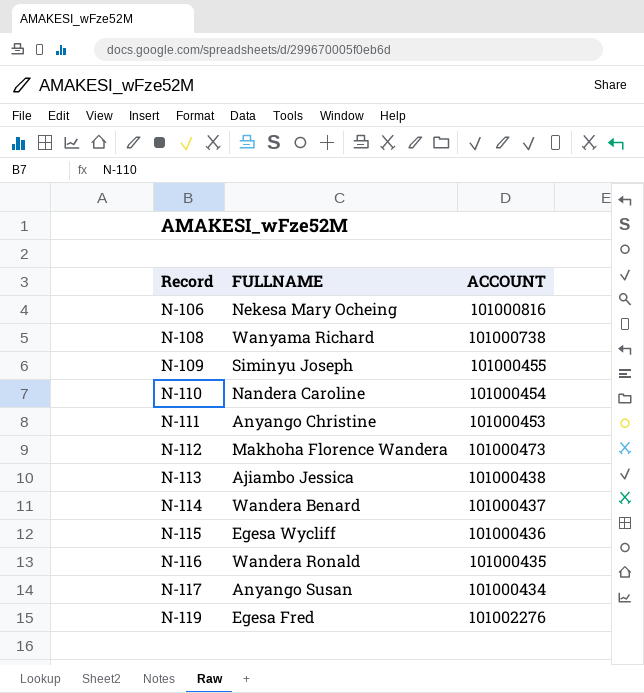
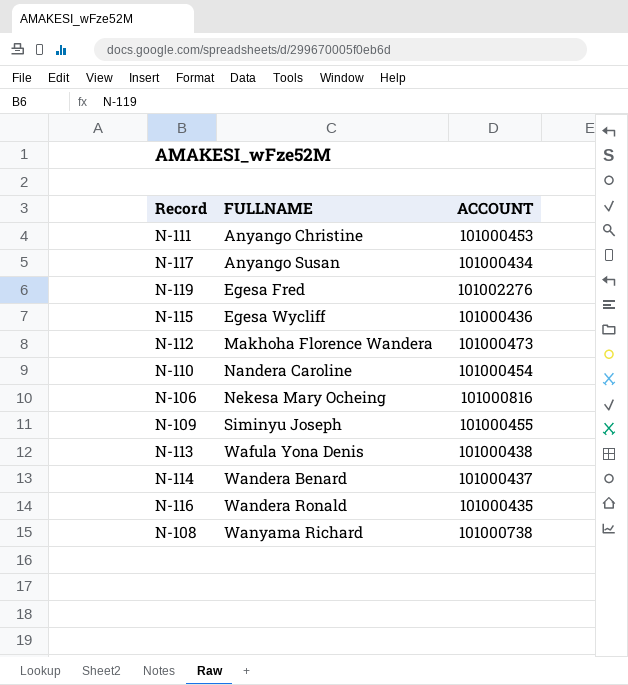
row order: Record ascending -> FULLNAME ascending
N-113 | FULLNAME: Ajiambo Jessica -> Wafula Yona Denis

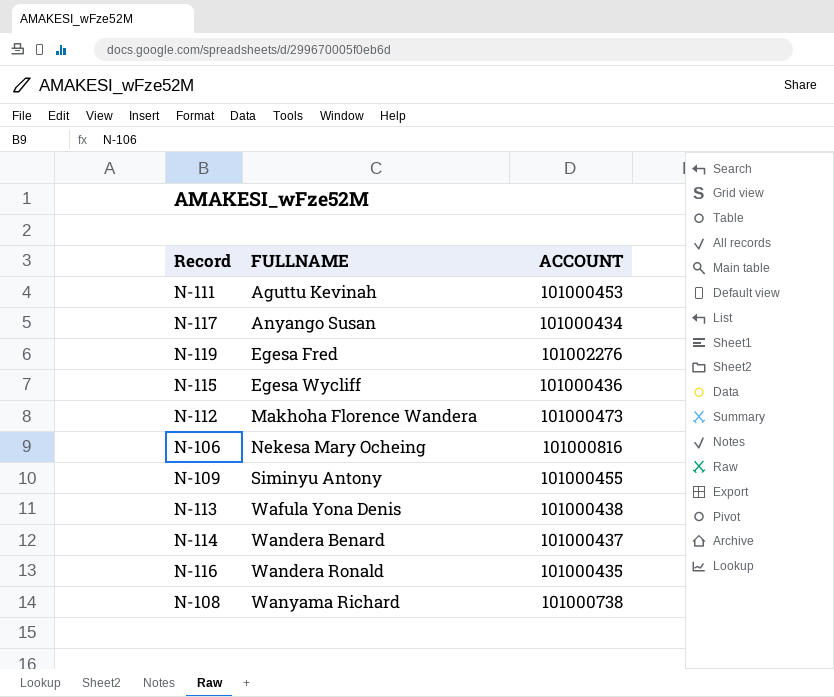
row N-110: Nandera Caroline | 101000454 -> none
N-111 | FULLNAME: Anyango Christine -> Aguttu Kevinah
N-109 | FULLNAME: Siminyu Joseph -> Siminyu Antony

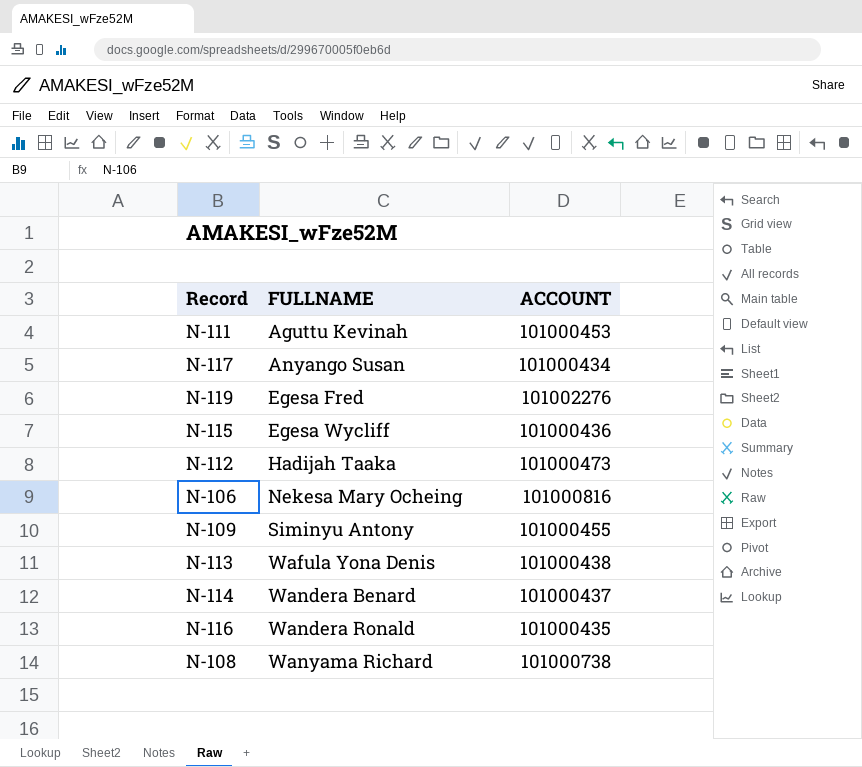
N-112 | FULLNAME: Makhoha Florence Wandera -> Hadijah Taaka

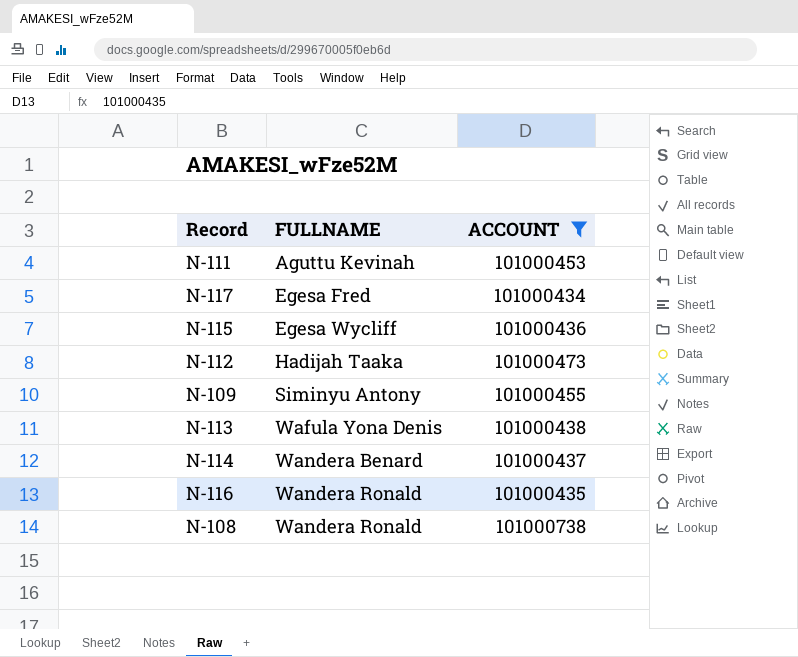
filter: none -> ACCOUNT <= 101000738
N-117 | FULLNAME: Anyango Susan -> Egesa Fred
N-108 | FULLNAME: Wanyama Richard -> Wandera Ronald

